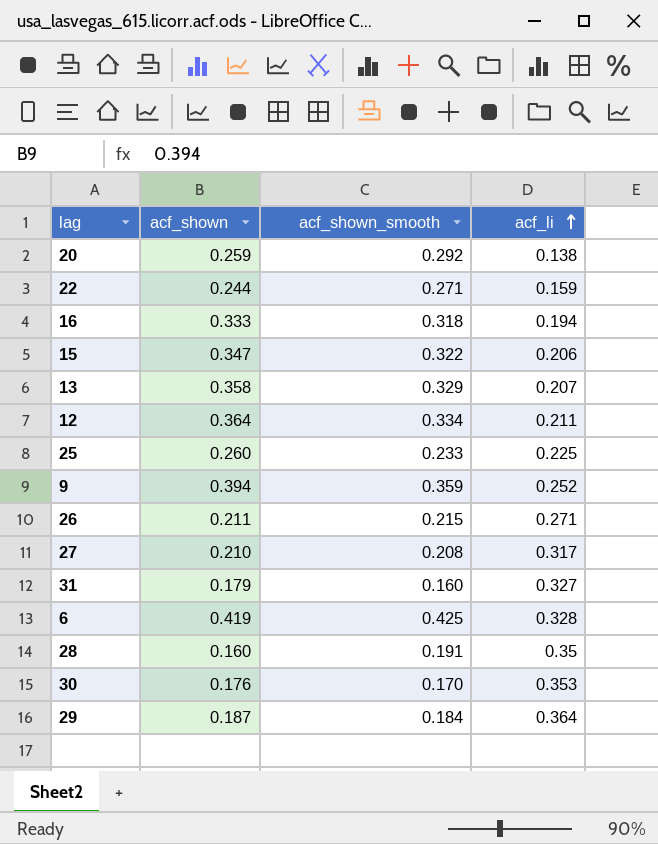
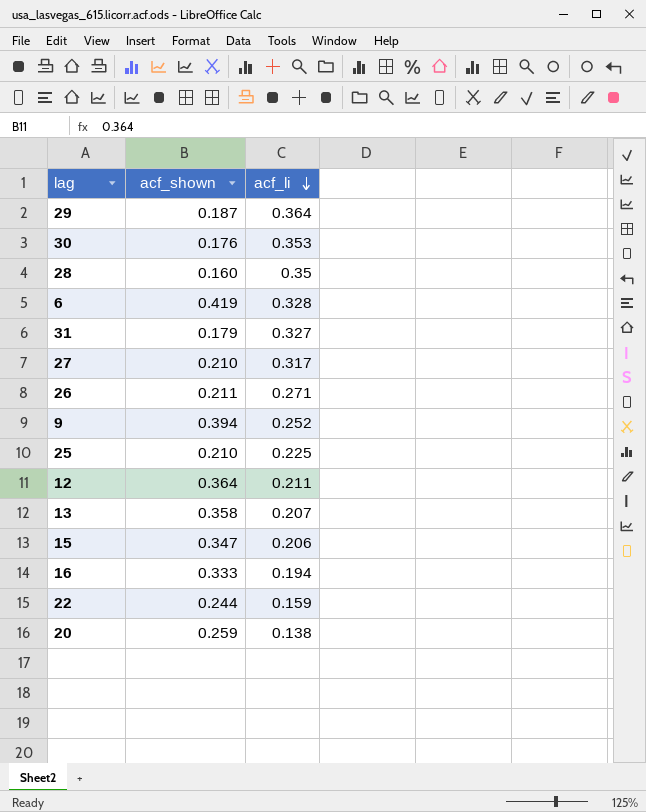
row order: acf_li ascending -> acf_li descending
column acf_shown_smooth | position: 3 -> none
25 | acf_shown: 0.260 -> 0.210

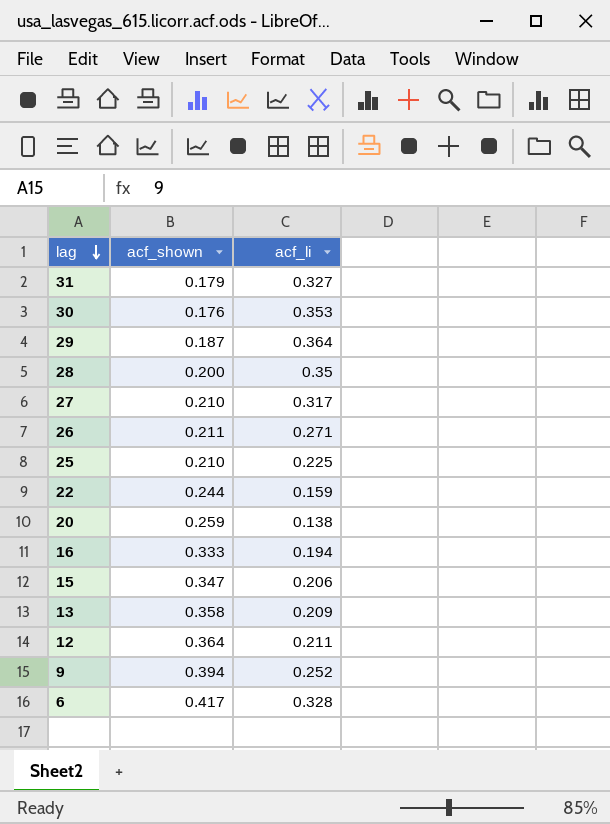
row order: acf_li descending -> lag descending
28 | acf_shown: 0.160 -> 0.200
13 | acf_li: 0.207 -> 0.209
6 | acf_shown: 0.419 -> 0.417

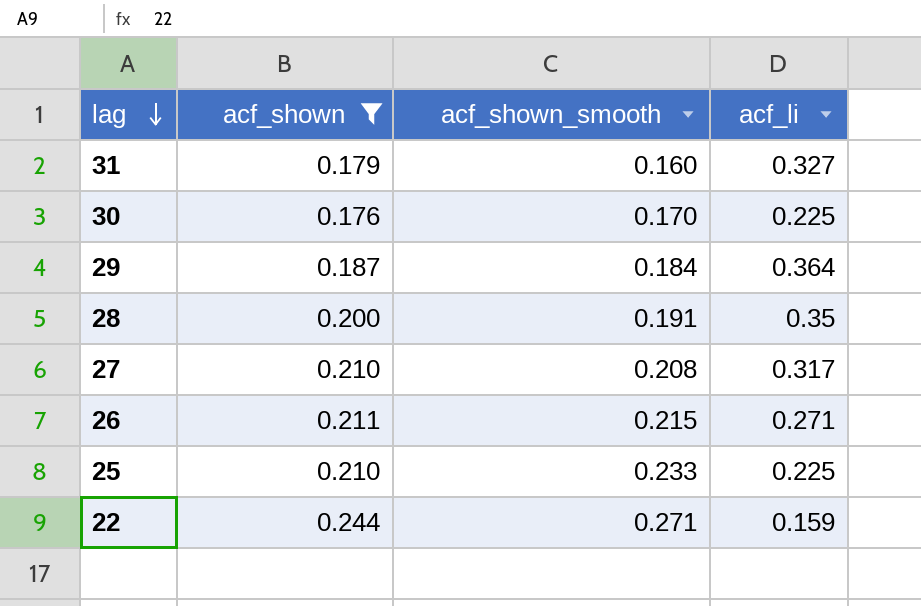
filter: none -> acf_shown <= 0.244
column acf_shown_smooth | position: none -> 3
30 | acf_li: 0.353 -> 0.225

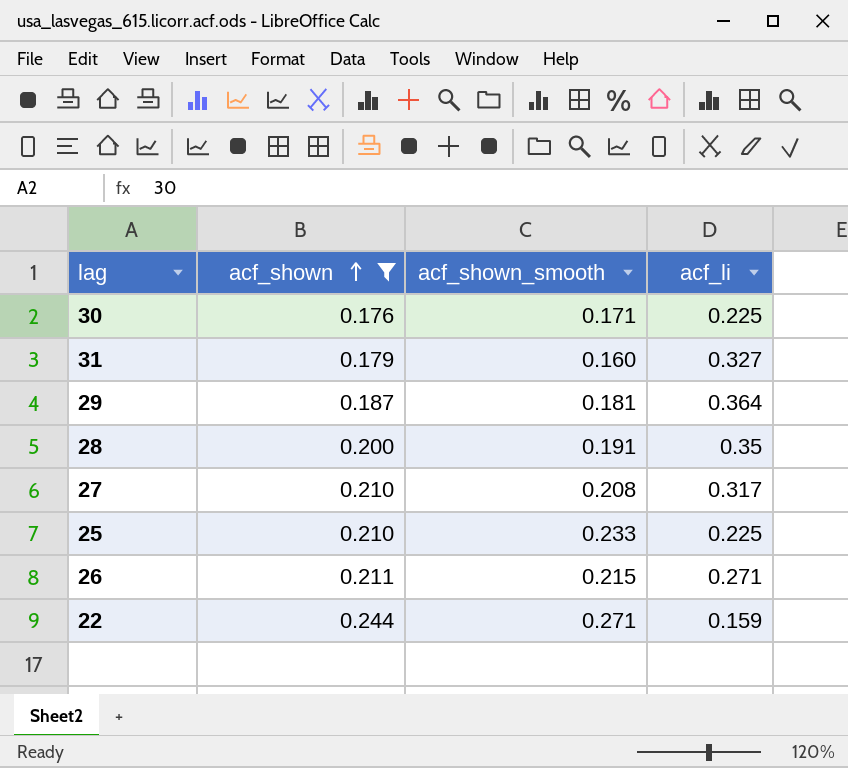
row order: lag descending -> acf_shown ascending
30 | acf_shown_smooth: 0.170 -> 0.171
29 | acf_shown_smooth: 0.184 -> 0.181

